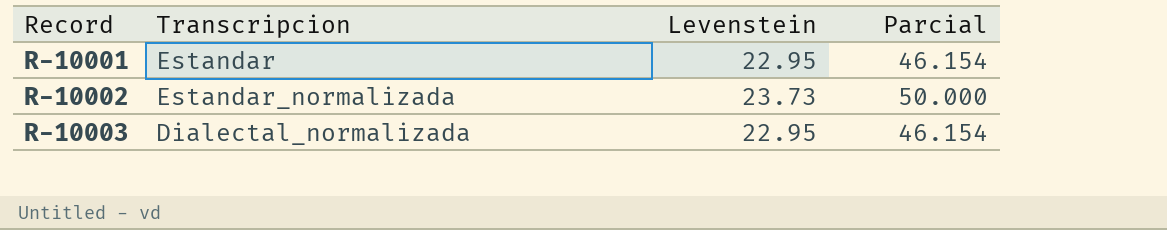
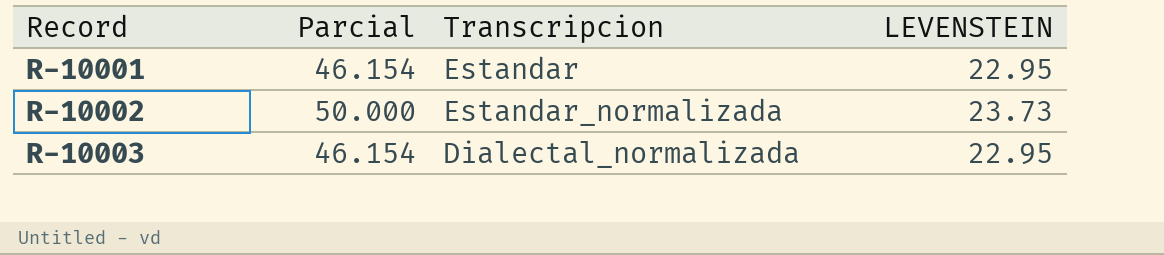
column Parcial | position: 4 -> 2
column name: Levenstein -> LEVENSTEIN

